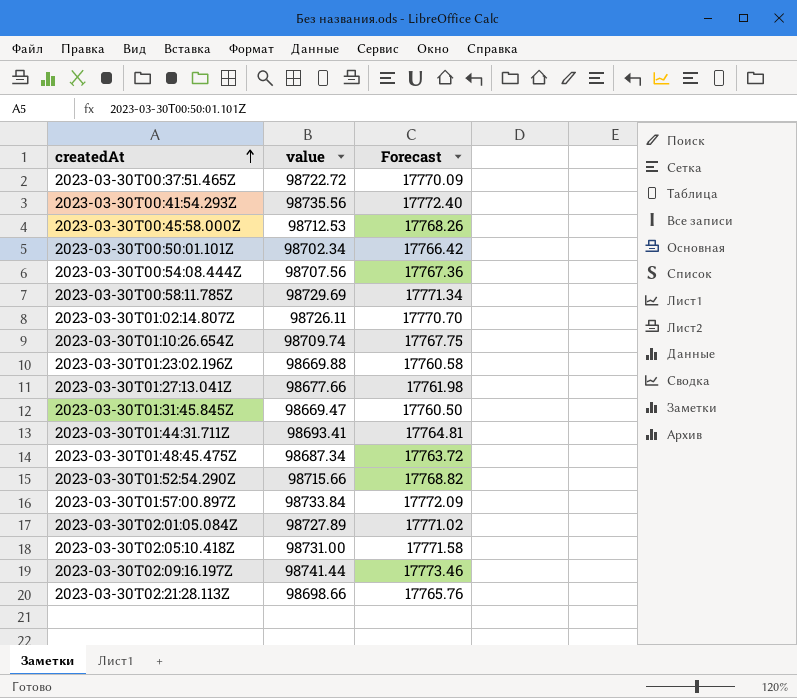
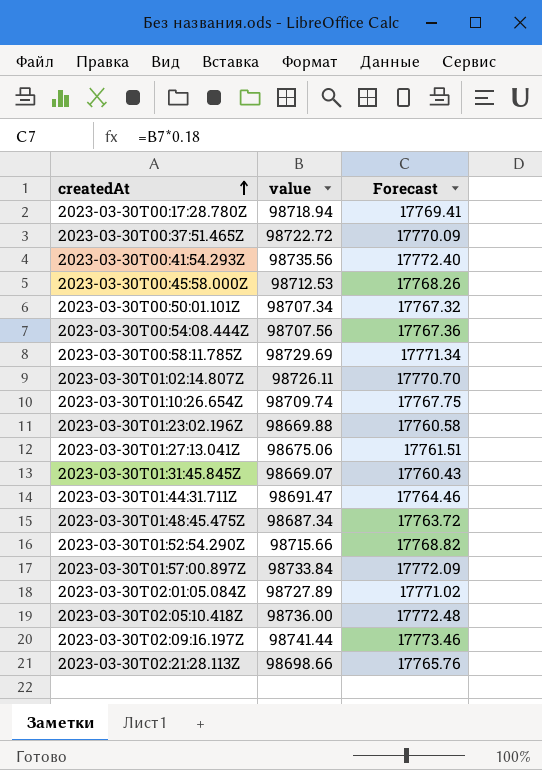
row 2023-03-30T00:17:28.780Z: none -> 98718.94 | 17769.41
2023-03-30T00:50:01.101Z | value: 98702.34 -> 98707.34
2023-03-30T00:50:01.101Z | Forecast: 17766.42 -> 17767.32
2023-03-30T01:27:13.041Z | value: 98677.66 -> 98675.06
2023-03-30T01:27:13.041Z | Forecast: 17761.98 -> 17761.51
2023-03-30T01:31:45.845Z | value: 98669.47 -> 98669.07
2023-03-30T01:31:45.845Z | Forecast: 17760.50 -> 17760.43
2023-03-30T01:44:31.711Z | value: 98693.41 -> 98691.47
2023-03-30T01:44:31.711Z | Forecast: 17764.81 -> 17764.46
2023-03-30T02:05:10.418Z | value: 98731.00 -> 98736.00
2023-03-30T02:05:10.418Z | Forecast: 17771.58 -> 17772.48

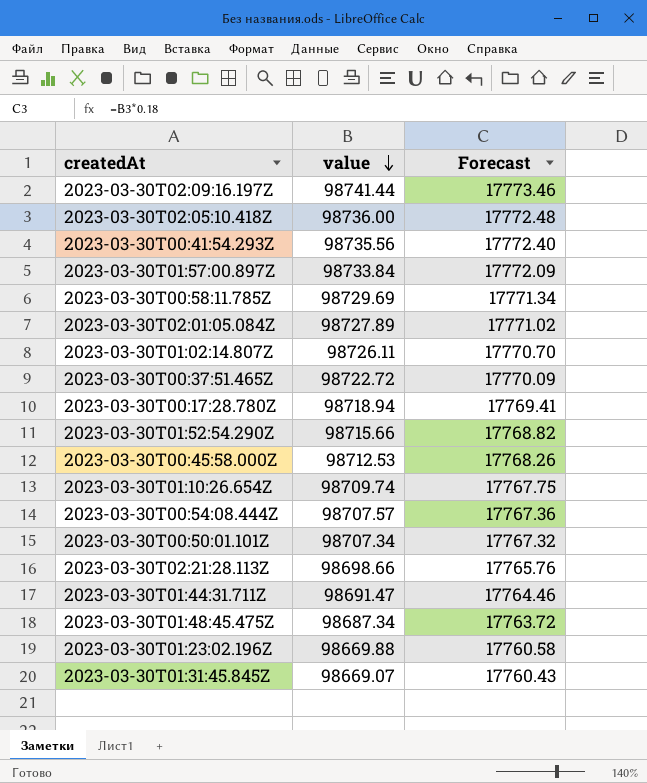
row order: createdAt ascending -> value descending
row 2023-03-30T01:27:13.041Z: 98675.06 | 17761.51 -> none
2023-03-30T00:54:08.444Z | value: 98707.56 -> 98707.57

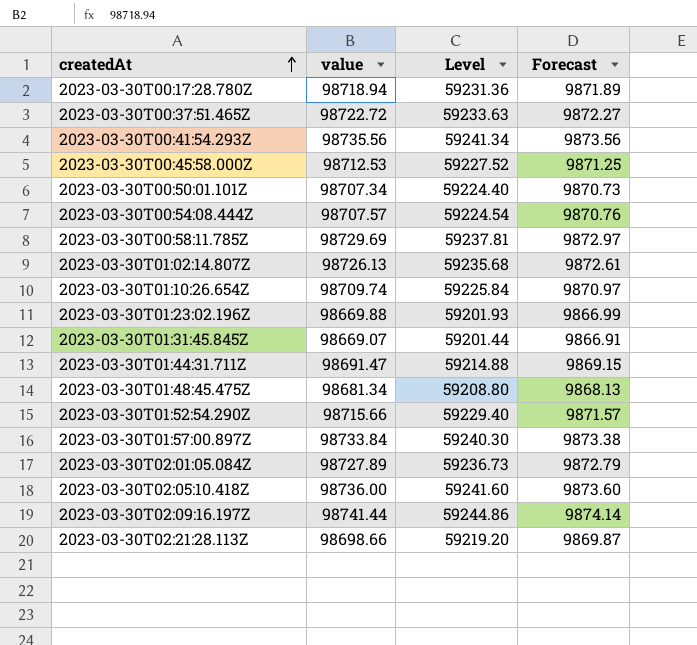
row order: value descending -> createdAt ascending
column Level | formula: none -> [value] * 0.6
column Forecast | formula: [value] * 0.18 -> [value] * 0.1
2023-03-30T01:02:14.807Z | value: 98726.11 -> 98726.13
2023-03-30T01:48:45.475Z | value: 98687.34 -> 98681.34

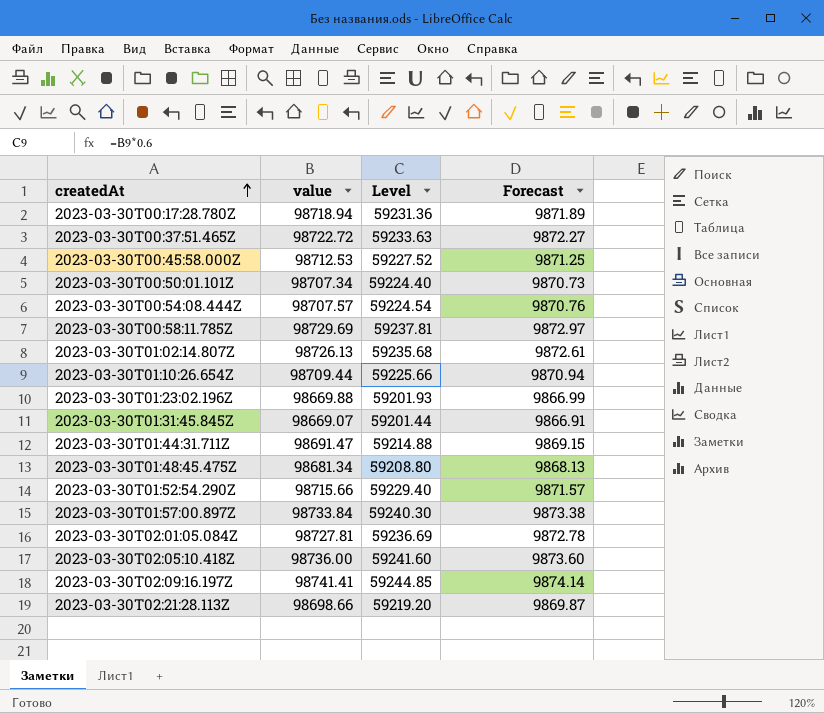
row 2023-03-30T00:41:54.293Z: 98735.56 | 59241.34 | 9873.56 -> none
2023-03-30T01:10:26.654Z | value: 98709.74 -> 98709.44
2023-03-30T01:10:26.654Z | Level: 59225.84 -> 59225.66
2023-03-30T01:10:26.654Z | Forecast: 9870.97 -> 9870.94
2023-03-30T02:01:05.084Z | value: 98727.89 -> 98727.81
2023-03-30T02:01:05.084Z | Level: 59236.73 -> 59236.69
2023-03-30T02:01:05.084Z | Forecast: 9872.79 -> 9872.78
2023-03-30T02:09:16.197Z | value: 98741.44 -> 98741.41
2023-03-30T02:09:16.197Z | Level: 59244.86 -> 59244.85

